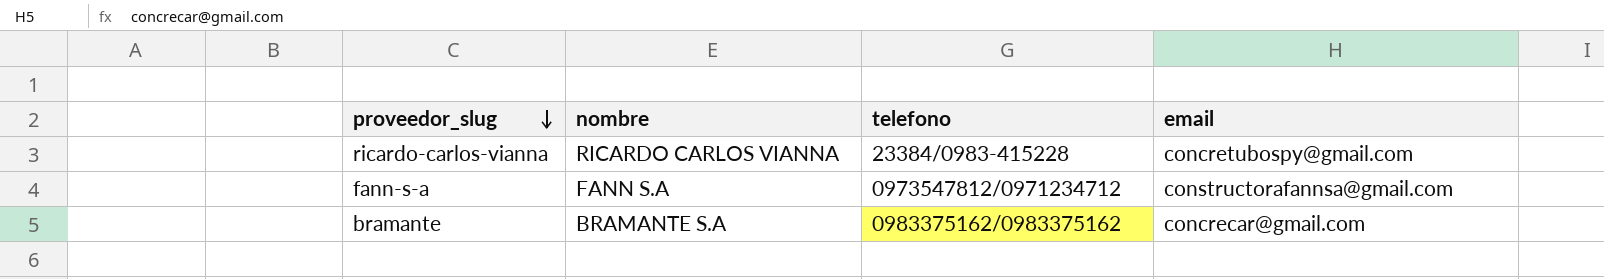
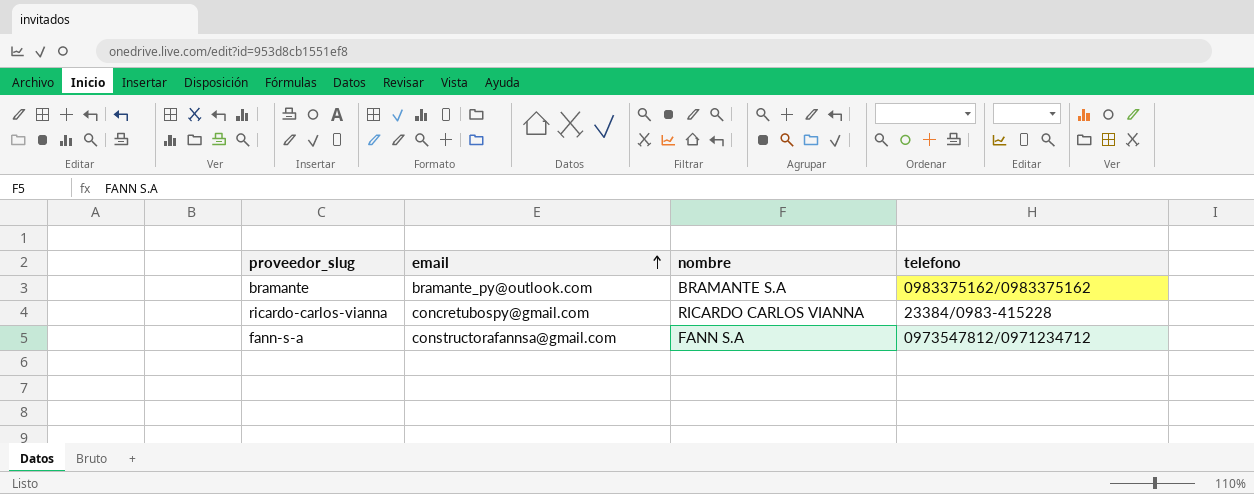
row order: proveedor_slug descending -> email ascending
column email | position: 4 -> 2
bramante | email: concrecar@gmail.com -> bramante_py@outlook.com

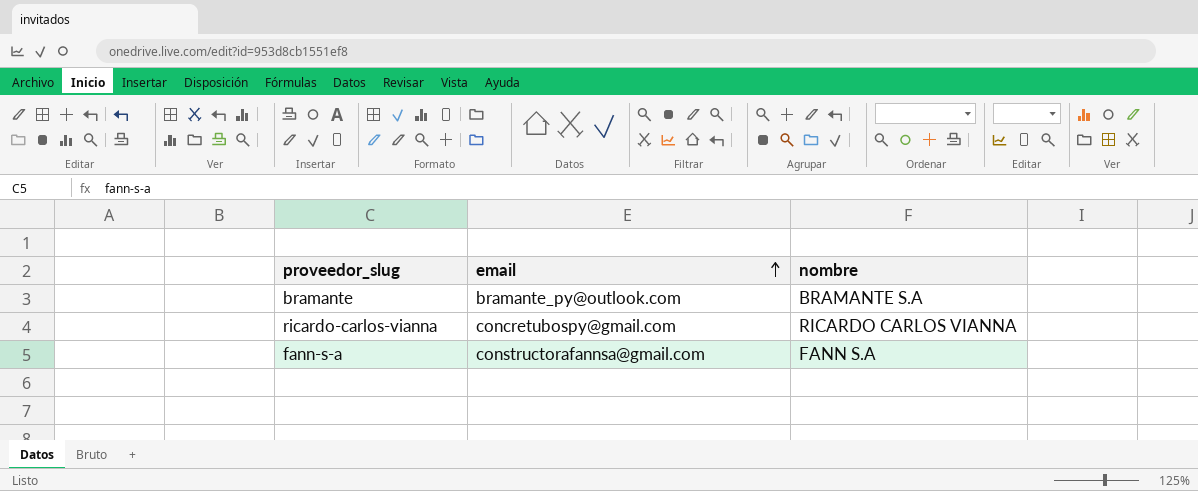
column telefono | position: 4 -> none

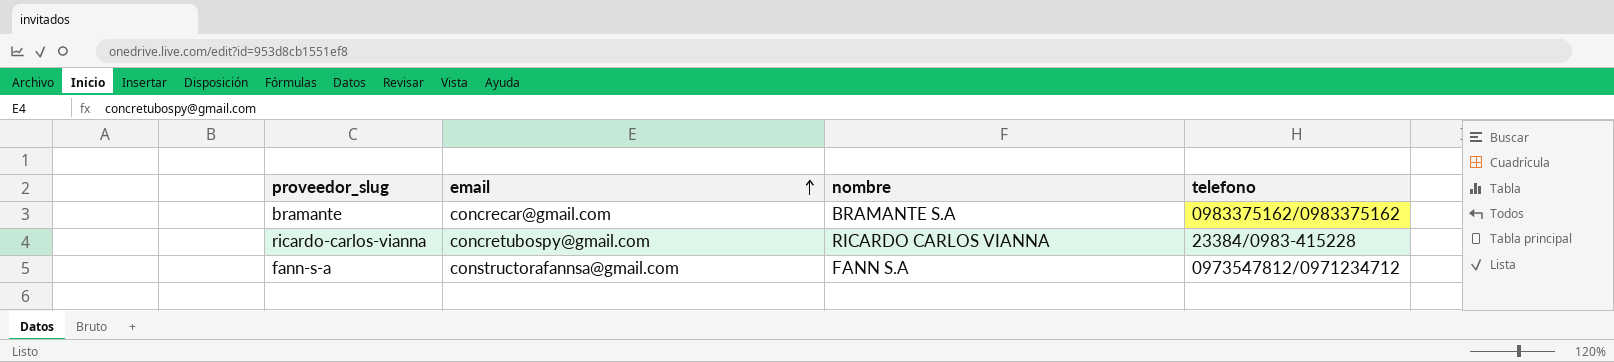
column telefono | position: none -> 4
bramante | email: bramante_py@outlook.com -> concrecar@gmail.com

